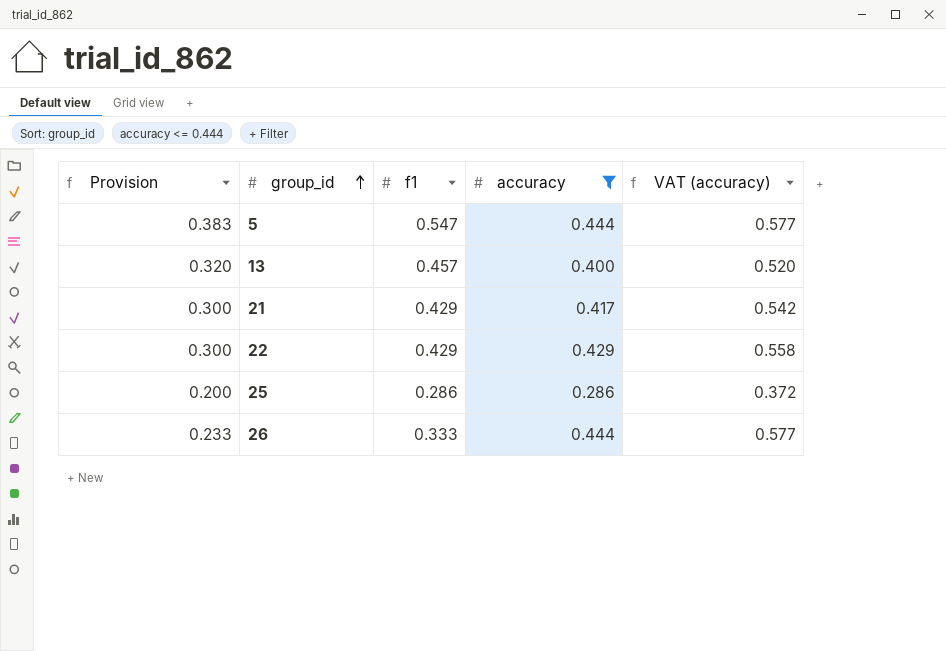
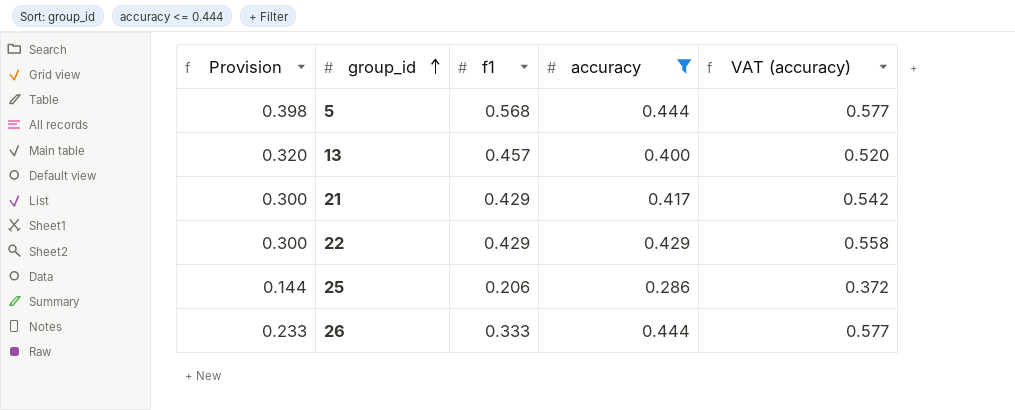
5 | Provision: 0.383 -> 0.398
5 | f1: 0.547 -> 0.568
25 | Provision: 0.200 -> 0.144
25 | f1: 0.286 -> 0.206

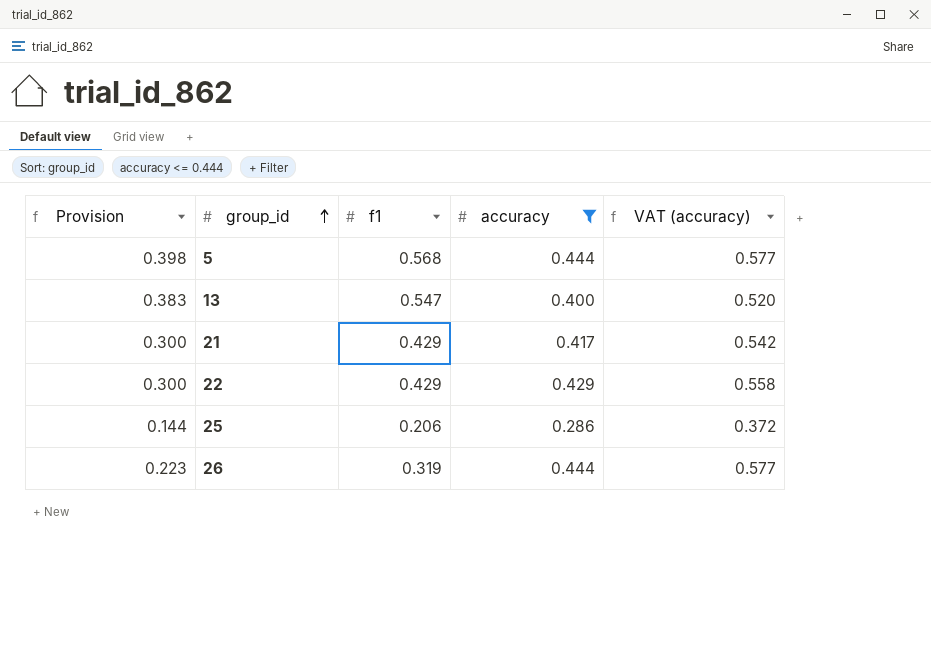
13 | Provision: 0.320 -> 0.383
13 | f1: 0.457 -> 0.547
26 | Provision: 0.233 -> 0.223
26 | f1: 0.333 -> 0.319

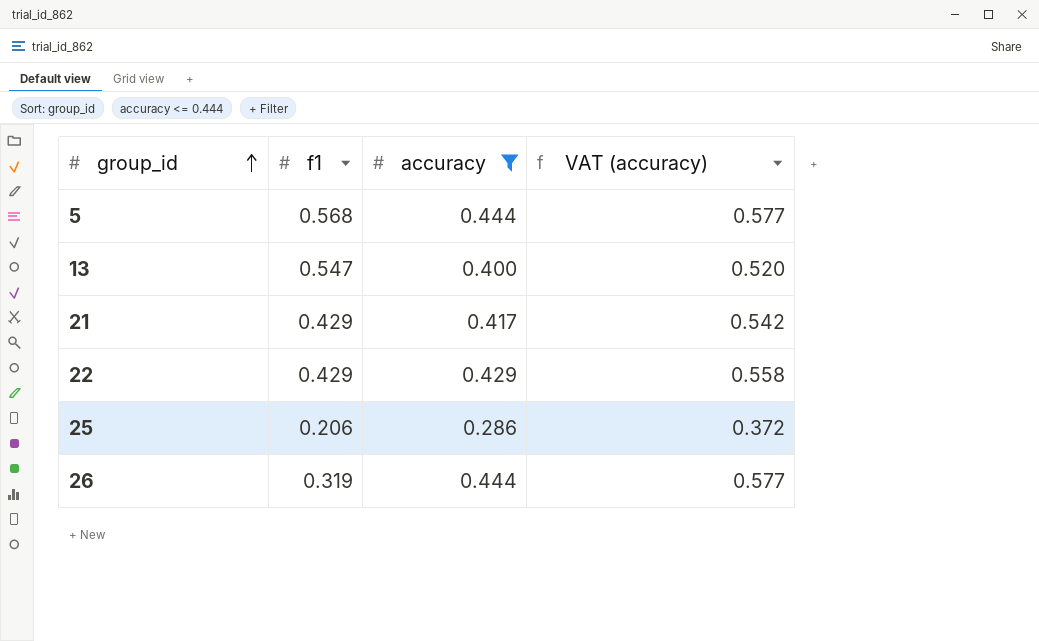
column Provision | formula: [f1] * 0.7 -> none

